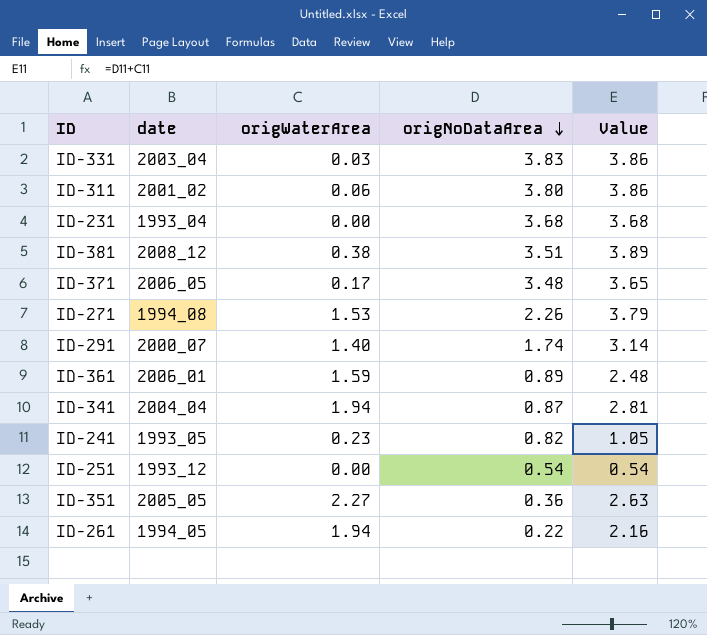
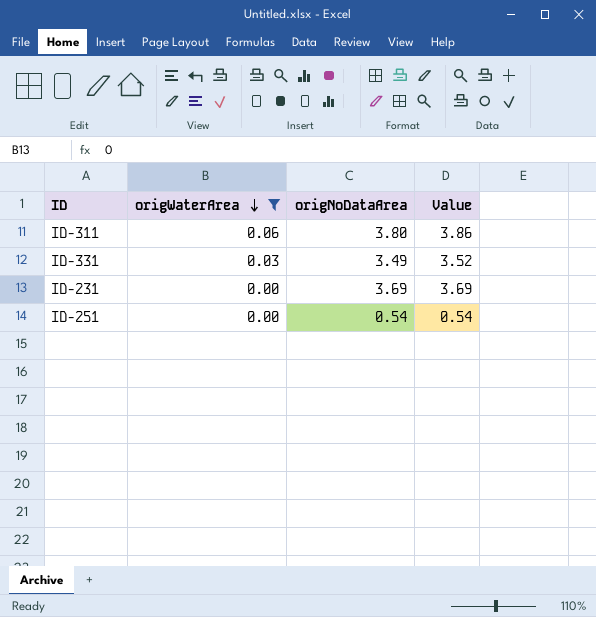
filter: none -> origWaterArea <= 0.06
row order: origNoDataArea descending -> origWaterArea descending
column date | position: 2 -> none
ID-331 | origNoDataArea: 3.83 -> 3.49
ID-331 | Value: 3.86 -> 3.52
ID-231 | origNoDataArea: 3.68 -> 3.69
ID-231 | Value: 3.68 -> 3.69

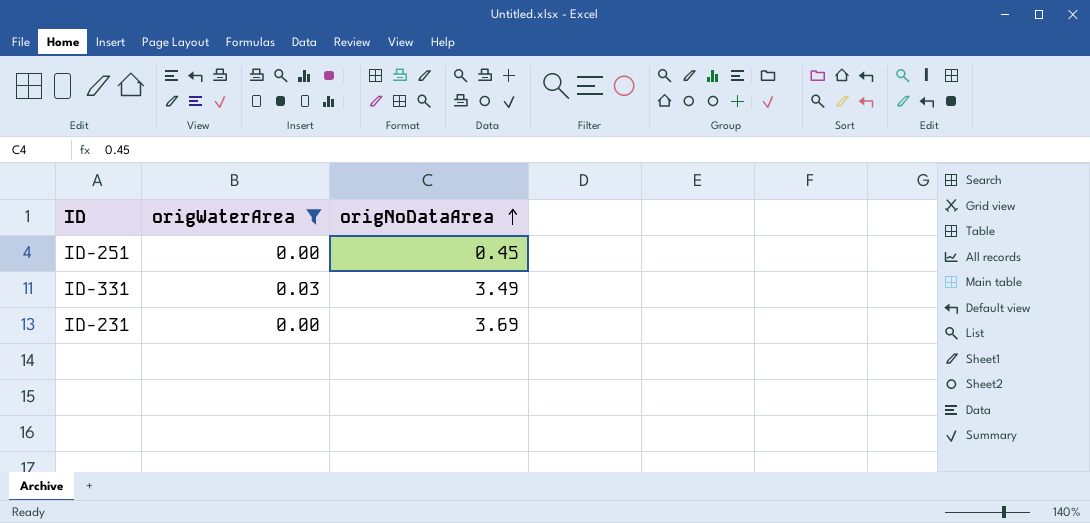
row order: origWaterArea descending -> origNoDataArea ascending
column Value | formula: [origWaterArea] + [origNoDataArea] -> none
row ID-311: 0.06 | 3.80 | 3.86 -> none
ID-251 | origNoDataArea: 0.54 -> 0.45

